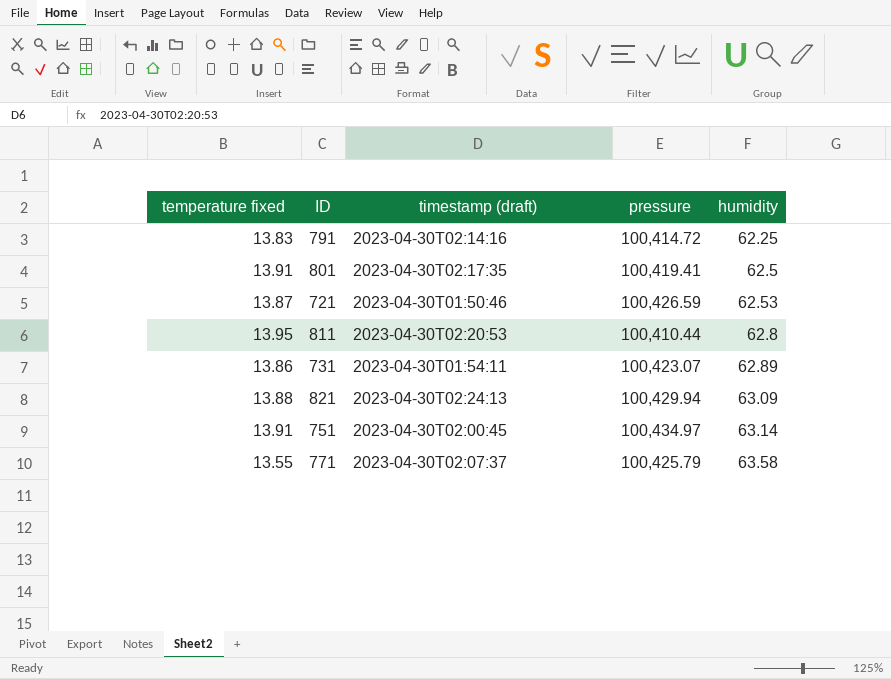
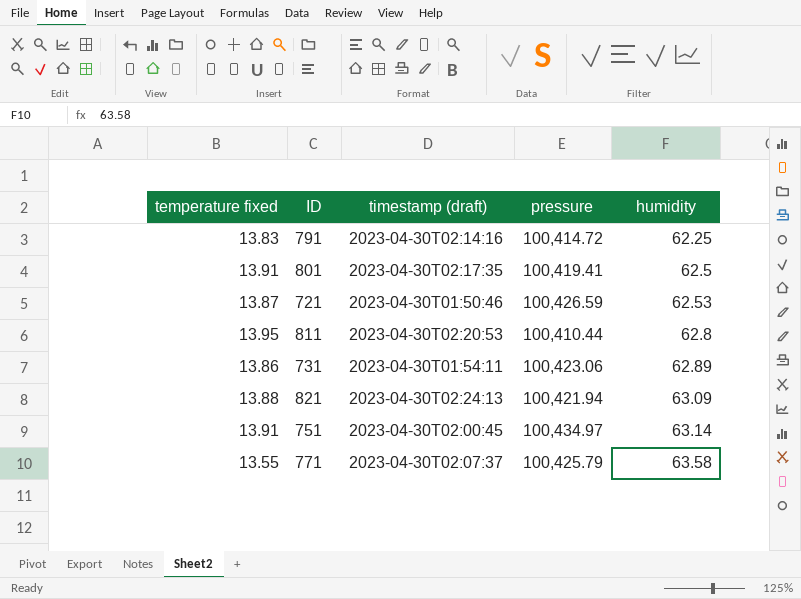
731 | pressure: 100,423.07 -> 100,423.06
821 | pressure: 100,429.94 -> 100,421.94

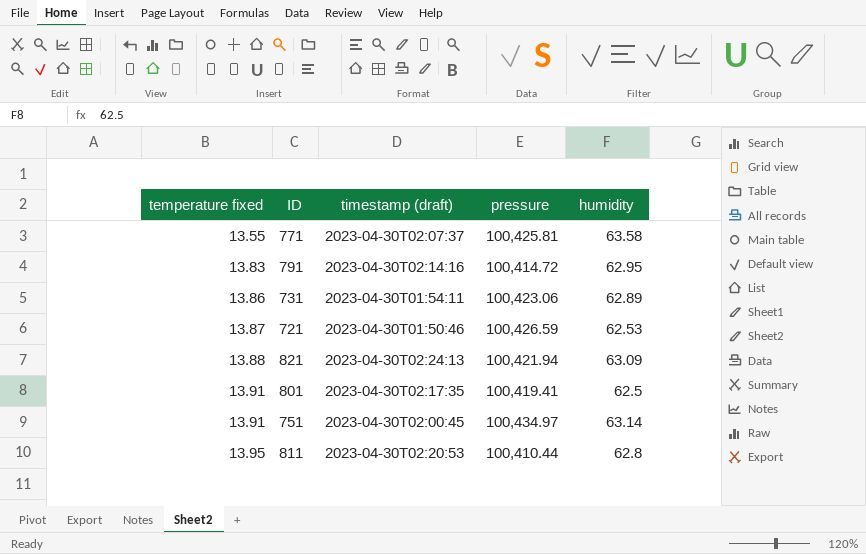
row order: humidity ascending -> temperature fixed ascending
771 | pressure: 100,425.79 -> 100,425.81
791 | humidity: 62.25 -> 62.95

